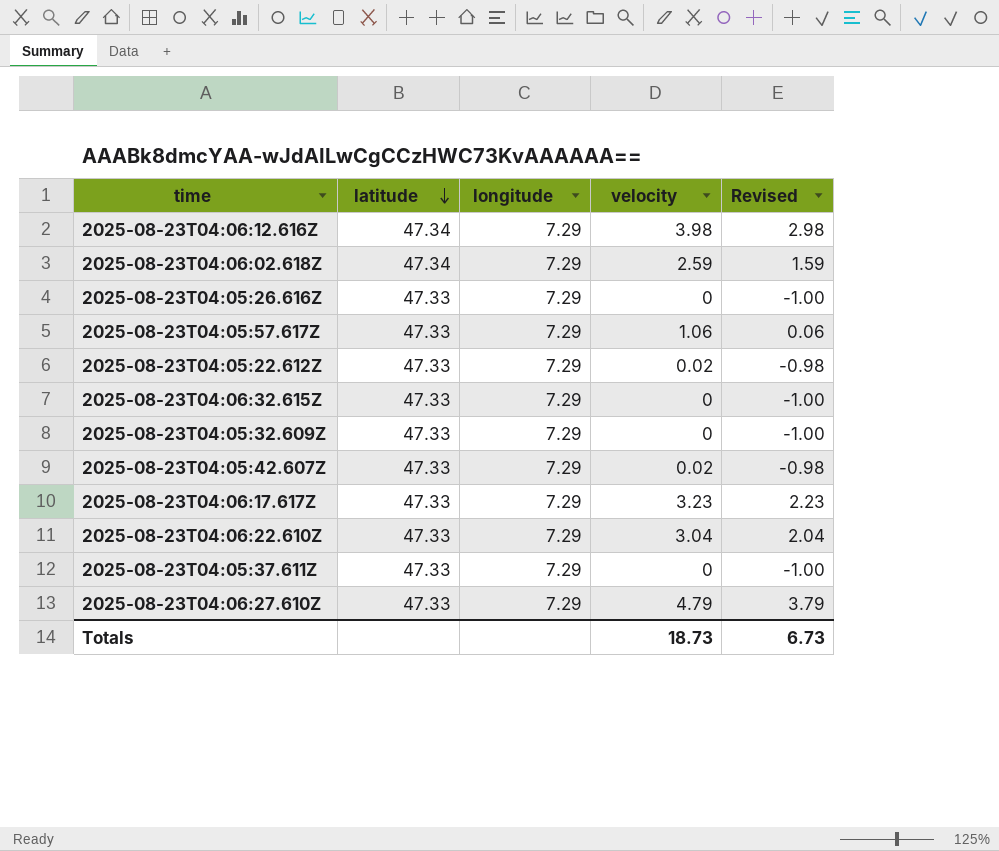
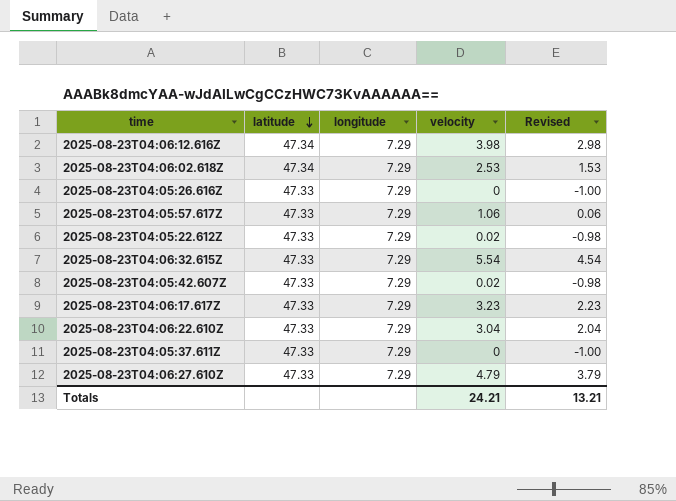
row 2025-08-23T04:05:32.609Z: 47.33 | 7.29 | 0 | -1.00 -> none
2025-08-23T04:06:02.618Z | velocity: 2.59 -> 2.53
2025-08-23T04:06:02.618Z | Revised: 1.59 -> 1.53
2025-08-23T04:06:32.615Z | velocity: 0 -> 5.54
2025-08-23T04:06:32.615Z | Revised: -1.00 -> 4.54
Totals | velocity: 18.73 -> 24.21
Totals | Revised: 6.73 -> 13.21

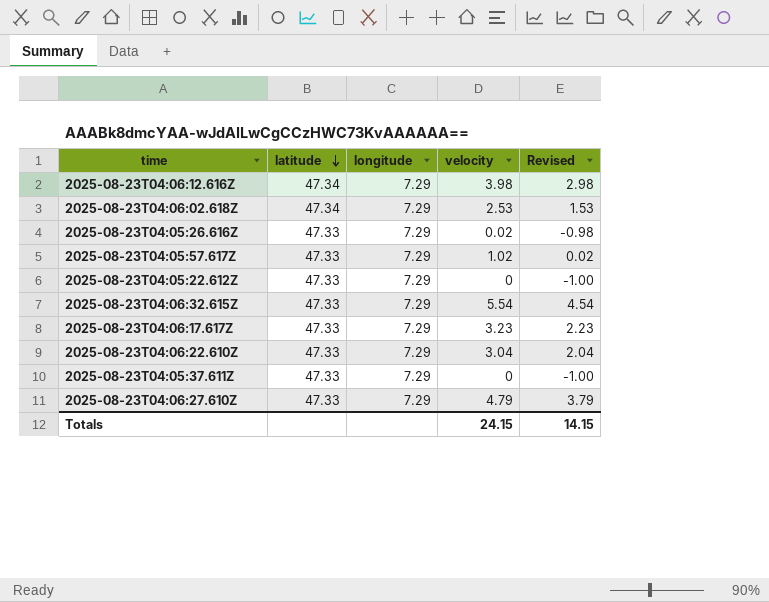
row 2025-08-23T04:05:42.607Z: 47.33 | 7.29 | 0.02 | -0.98 -> none
2025-08-23T04:05:26.616Z | velocity: 0 -> 0.02
2025-08-23T04:05:26.616Z | Revised: -1.00 -> -0.98
2025-08-23T04:05:57.617Z | velocity: 1.06 -> 1.02
2025-08-23T04:05:57.617Z | Revised: 0.06 -> 0.02
2025-08-23T04:05:22.612Z | velocity: 0.02 -> 0
2025-08-23T04:05:22.612Z | Revised: -0.98 -> -1.00
Totals | velocity: 24.21 -> 24.15
Totals | Revised: 13.21 -> 14.15

